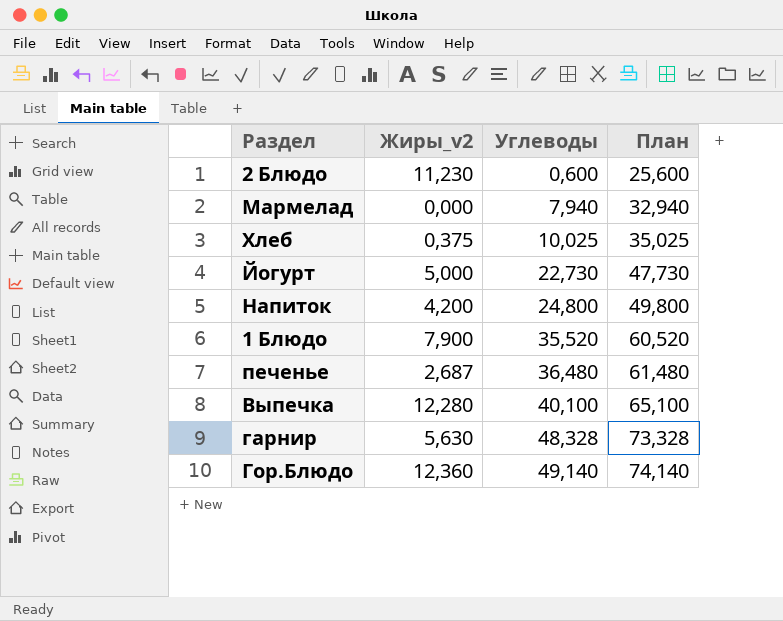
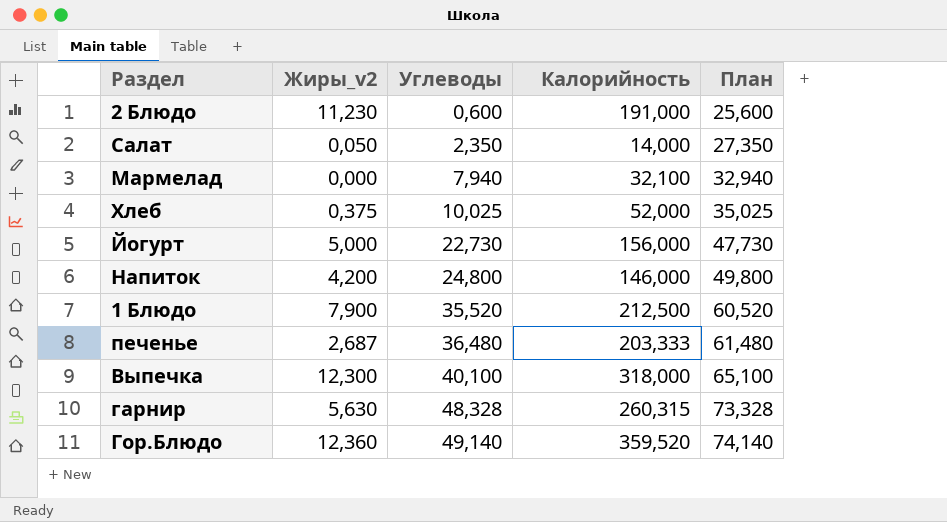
column Калорийность | position: none -> 4
row Салат: none -> 0,050 | 2,350 | 14,000 | 27,350
Выпечка | Жиры_v2: 12,280 -> 12,300

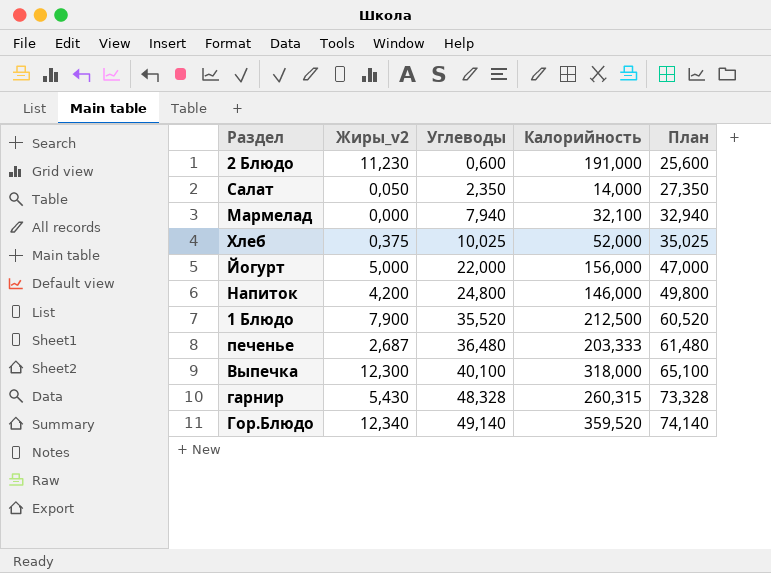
Йогурт | Углеводы: 22,730 -> 22,000
Йогурт | План: 47,730 -> 47,000
гарнир | Жиры_v2: 5,630 -> 5,430
Гор.Блюдо | Жиры_v2: 12,360 -> 12,340

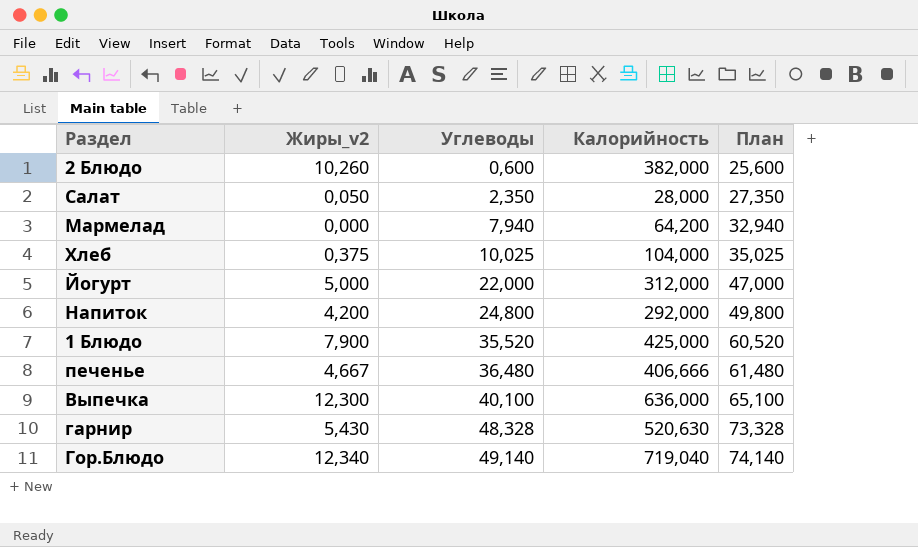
2 Блюдо | Жиры_v2: 11,230 -> 10,260
2 Блюдо | Калорийность: 191,000 -> 382,000
Салат | Калорийность: 14,000 -> 28,000
Мармелад | Калорийность: 32,100 -> 64,200
Хлеб | Калорийность: 52,000 -> 104,000
Йогурт | Калорийность: 156,000 -> 312,000
Напиток | Калорийность: 146,000 -> 292,000
1 Блюдо | Калорийность: 212,500 -> 425,000
печенье | Жиры_v2: 2,687 -> 4,667
печенье | Калорийность: 203,333 -> 406,666
Выпечка | Калорийность: 318,000 -> 636,000
гарнир | Калорийность: 260,315 -> 520,630
Гор.Блюдо | Калорийность: 359,520 -> 719,040

